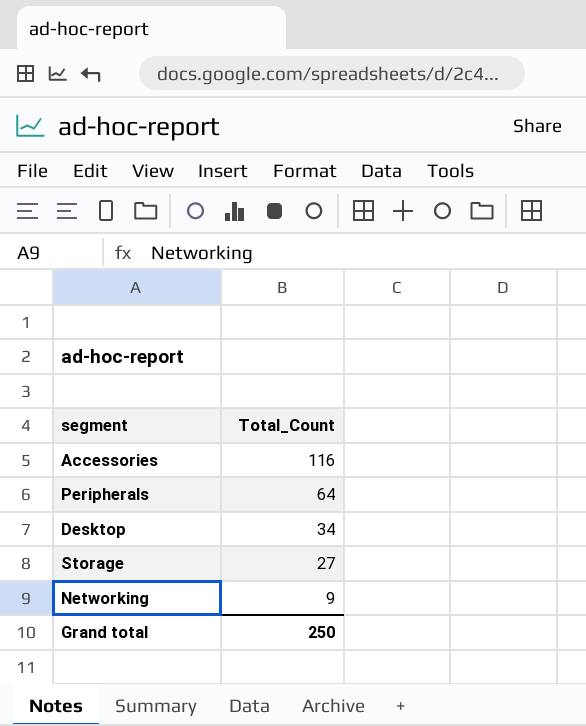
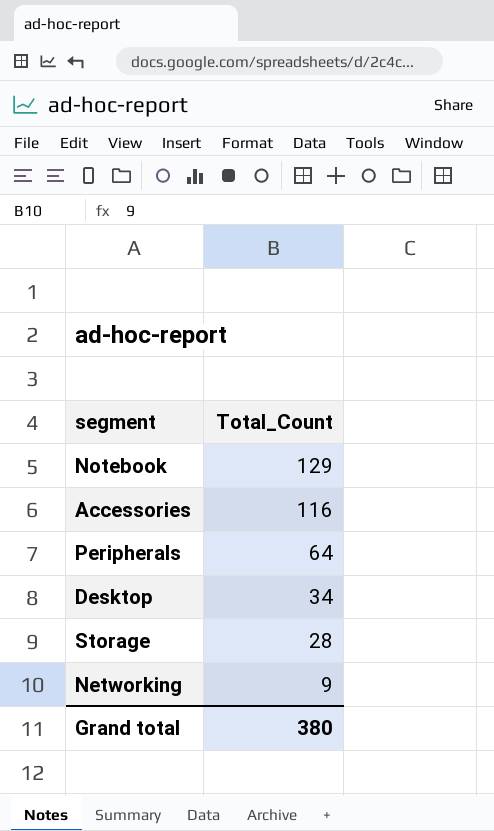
row Notebook: none -> 129
Storage | Total_Count: 27 -> 28
Grand total | Total_Count: 250 -> 380

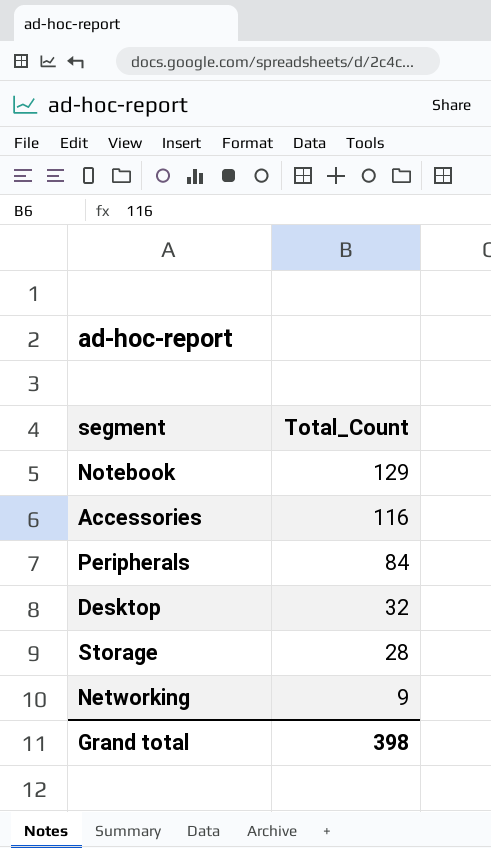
Peripherals | Total_Count: 64 -> 84
Desktop | Total_Count: 34 -> 32
Grand total | Total_Count: 380 -> 398

